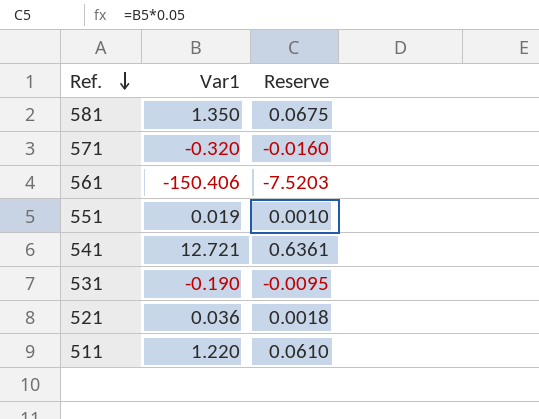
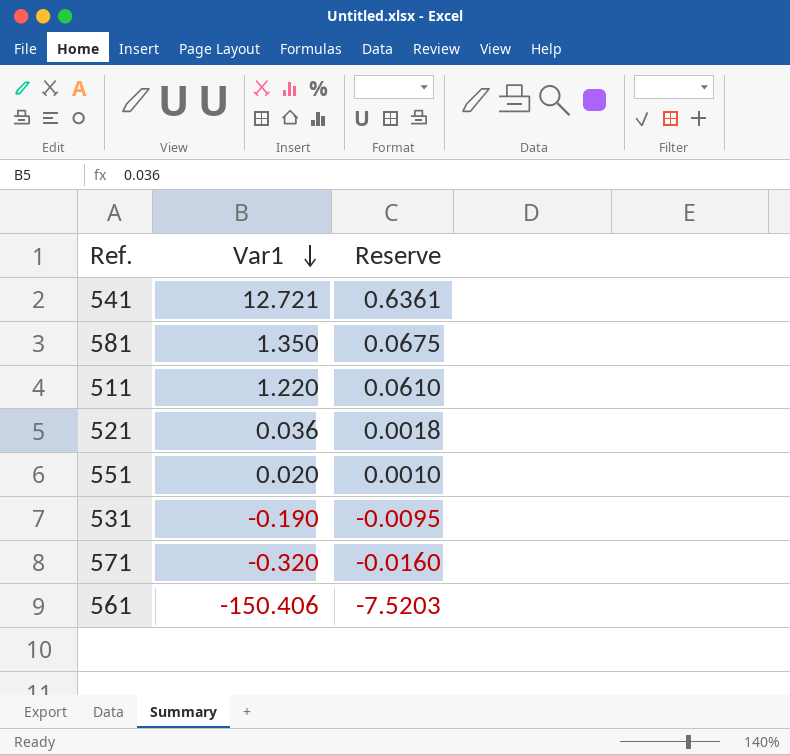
row order: Ref. descending -> Var1 descending
551 | Var1: 0.019 -> 0.020

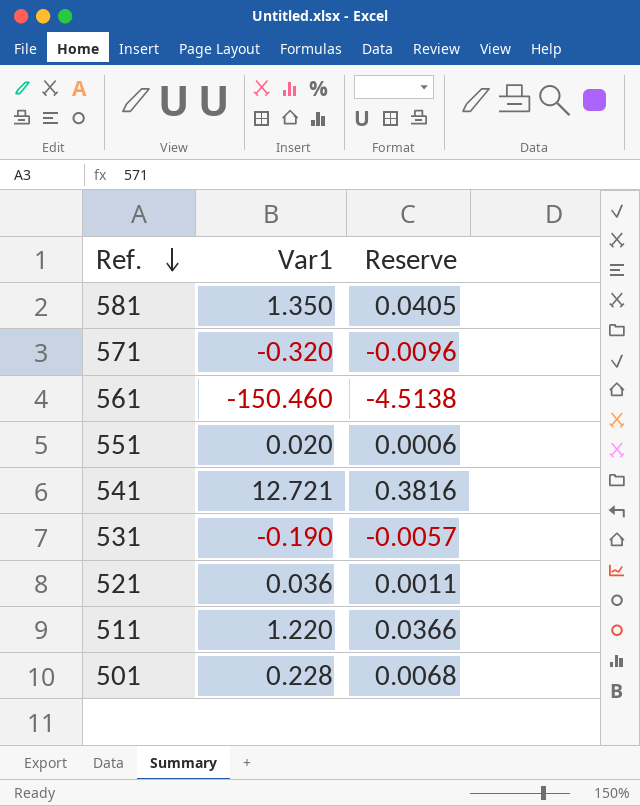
row order: Var1 descending -> Ref. descending
column Reserve | formula: [Var1] * 0.05 -> [Var1] * 0.03
561 | Var1: -150.406 -> -150.460
row 501: none -> 0.228 | 0.0068

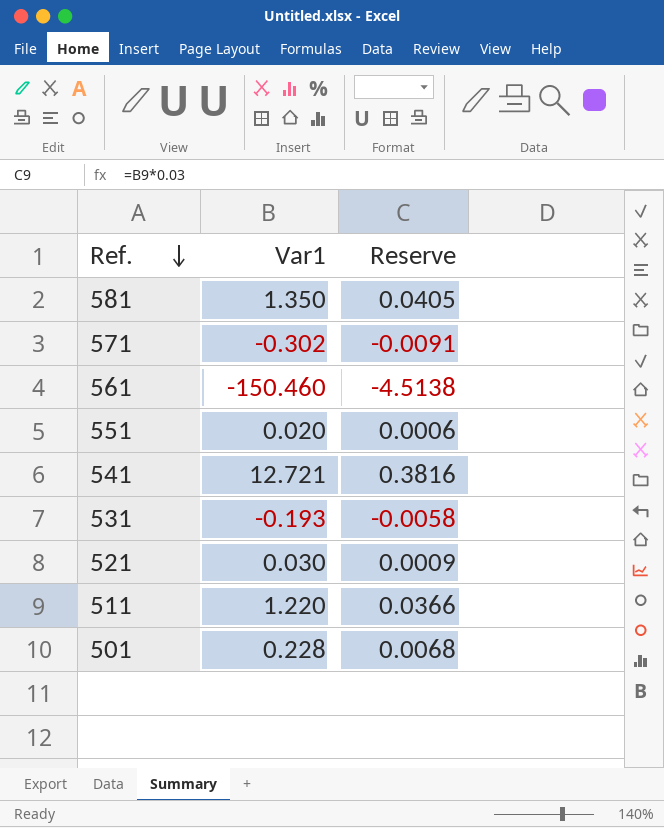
571 | Var1: -0.320 -> -0.302
571 | Reserve: -0.0096 -> -0.0091
531 | Var1: -0.190 -> -0.193
531 | Reserve: -0.0057 -> -0.0058
521 | Var1: 0.036 -> 0.030
521 | Reserve: 0.0011 -> 0.0009

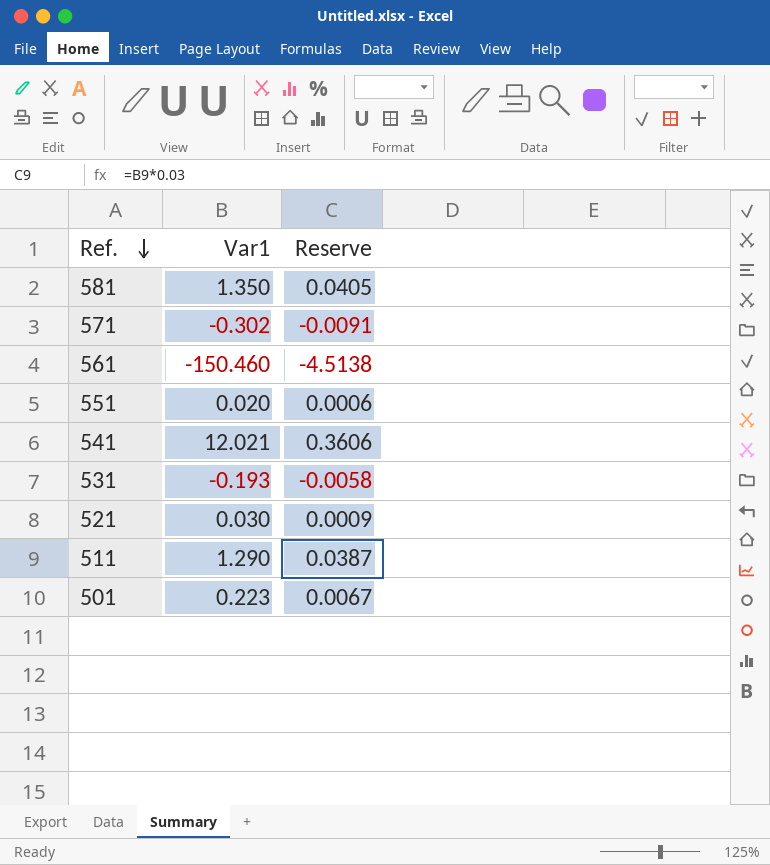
541 | Var1: 12.721 -> 12.021
541 | Reserve: 0.3816 -> 0.3606
511 | Var1: 1.220 -> 1.290
511 | Reserve: 0.0366 -> 0.0387
501 | Var1: 0.228 -> 0.223
501 | Reserve: 0.0068 -> 0.0067

